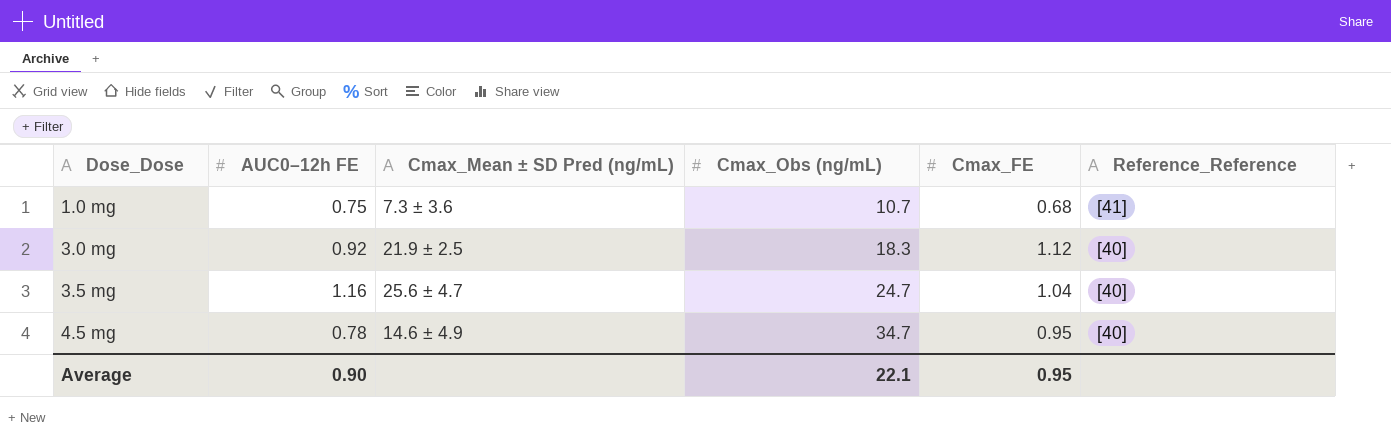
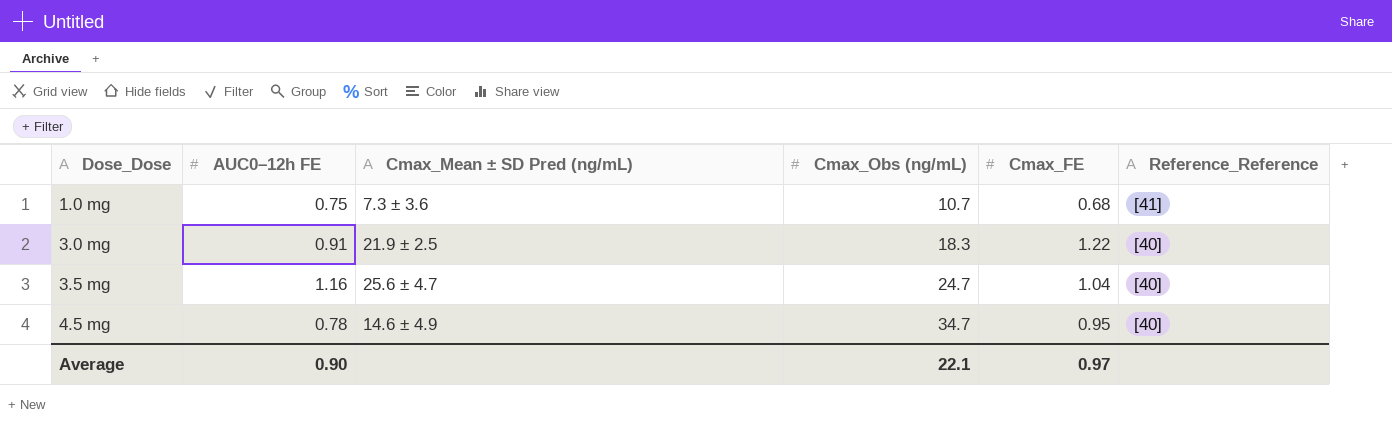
3.0 mg | AUC0–12h FE: 0.92 -> 0.91
3.0 mg | Cmax_FE: 1.12 -> 1.22
Average | Cmax_FE: 0.95 -> 0.97

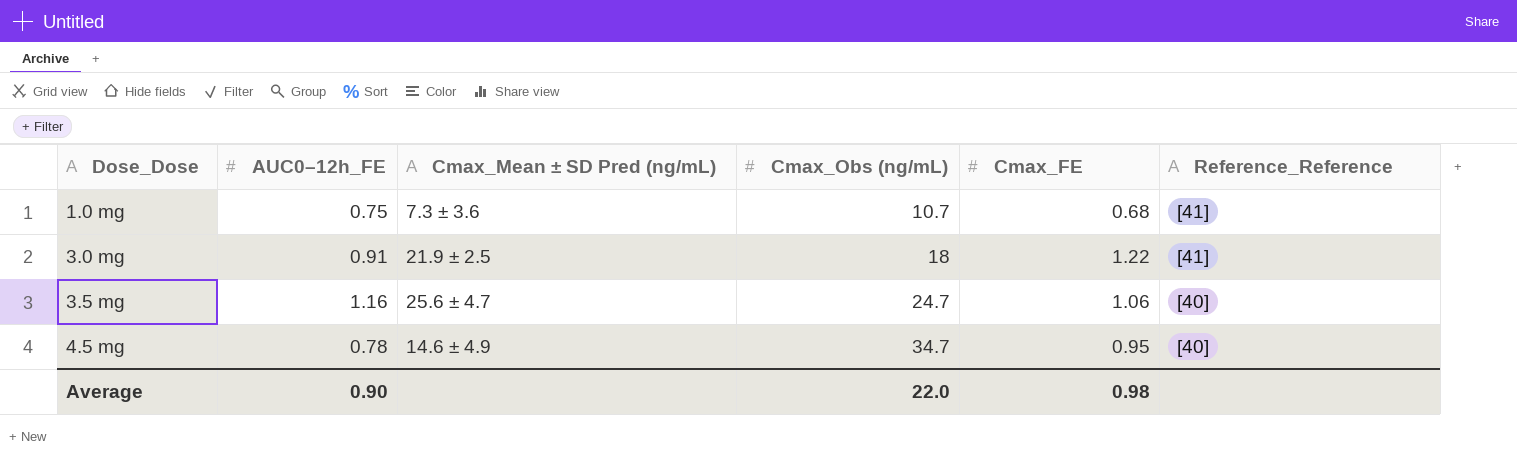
column name: AUC0–12h FE -> AUC0–12h_FE
3.0 mg | Cmax_Obs (ng/mL): 18.3 -> 18
3.0 mg | Reference_Reference: [40] -> [41]
3.5 mg | Cmax_FE: 1.04 -> 1.06
Average | Cmax_Obs (ng/mL): 22.1 -> 22.0
Average | Cmax_FE: 0.97 -> 0.98

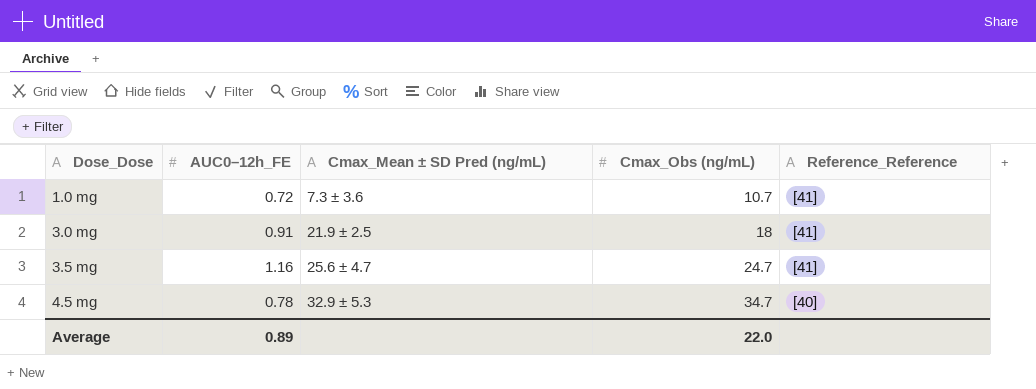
column Cmax_FE | position: 5 -> none
1.0 mg | AUC0–12h_FE: 0.75 -> 0.72
3.5 mg | Reference_Reference: [40] -> [41]
4.5 mg | Cmax_Mean ± SD Pred (ng/mL): 14.6 ± 4.9 -> 32.9 ± 5.3
Average | AUC0–12h_FE: 0.90 -> 0.89

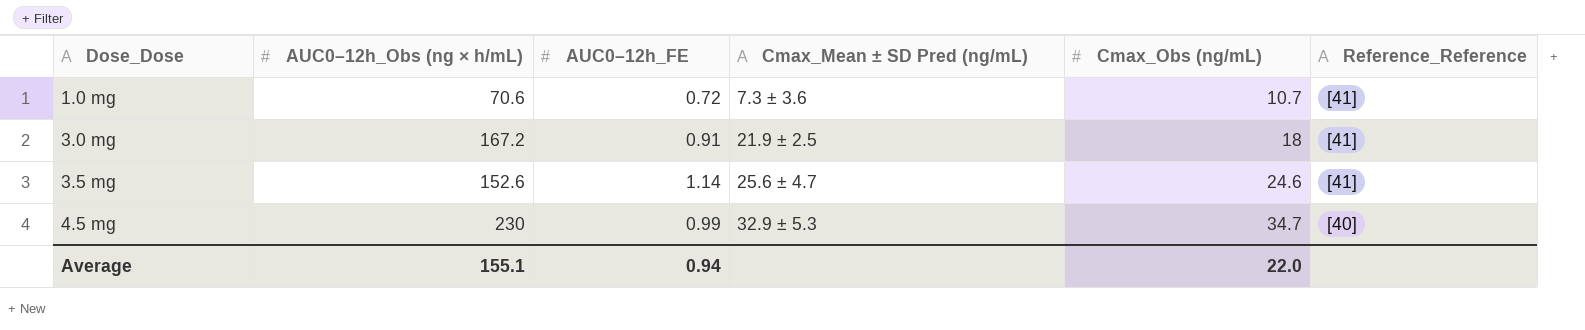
column AUC0–12h_Obs (ng × h/mL) | position: none -> 2
3.5 mg | AUC0–12h_FE: 1.16 -> 1.14
3.5 mg | Cmax_Obs (ng/mL): 24.7 -> 24.6
4.5 mg | AUC0–12h_FE: 0.78 -> 0.99
Average | AUC0–12h_FE: 0.89 -> 0.94

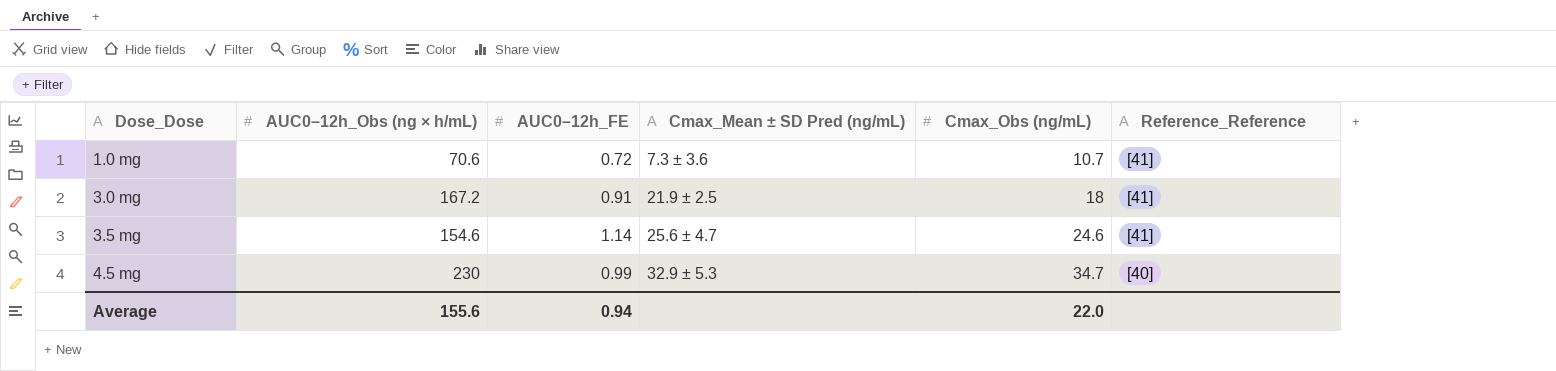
3.5 mg | AUC0–12h_Obs (ng × h/mL): 152.6 -> 154.6
Average | AUC0–12h_Obs (ng × h/mL): 155.1 -> 155.6

